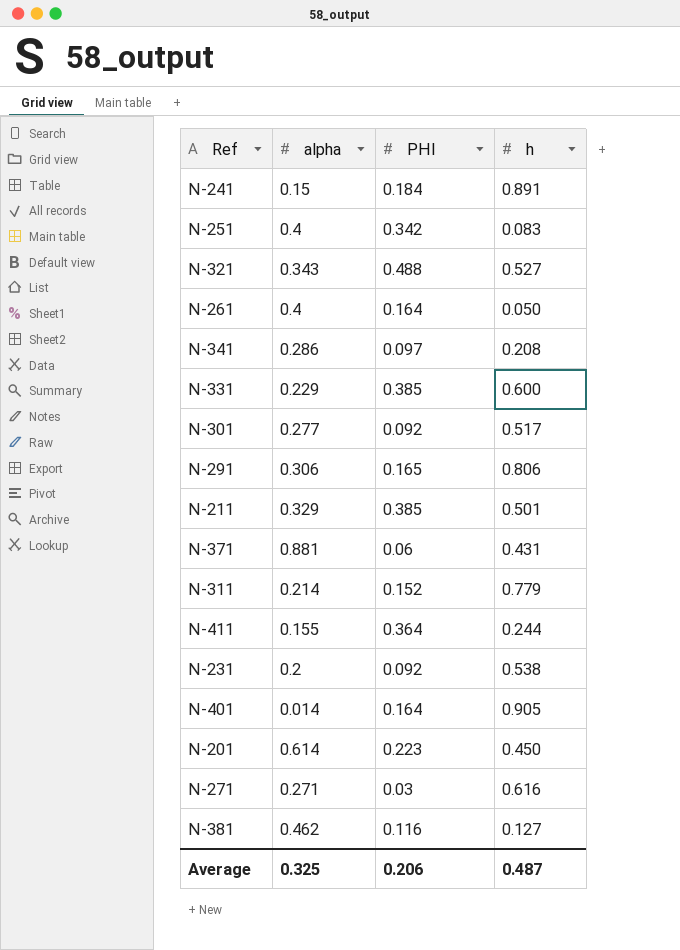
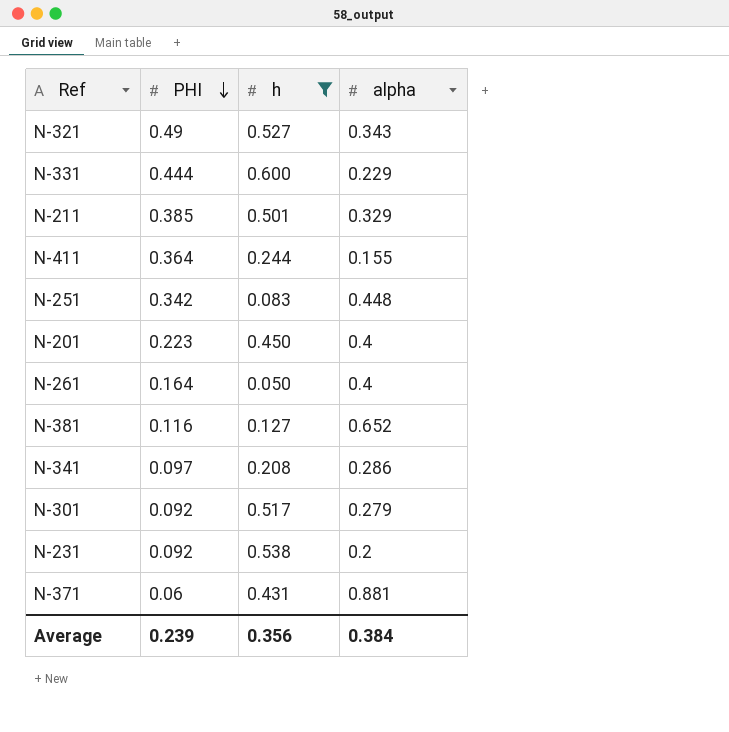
filter: none -> h <= 0.600
row order: none -> PHI descending
column alpha | position: 2 -> 4
N-321 | PHI: 0.488 -> 0.49
N-331 | PHI: 0.385 -> 0.444
N-251 | alpha: 0.4 -> 0.448
N-201 | alpha: 0.614 -> 0.4
N-381 | alpha: 0.462 -> 0.652
N-301 | alpha: 0.277 -> 0.279
Average | PHI: 0.206 -> 0.239
Average | h: 0.487 -> 0.356
Average | alpha: 0.325 -> 0.384

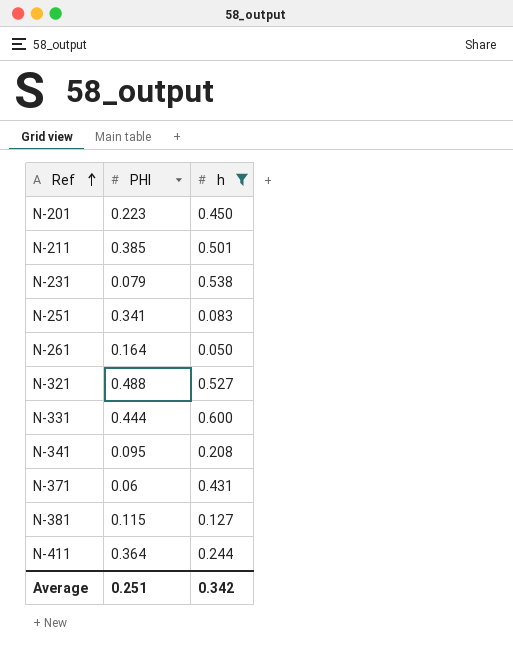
row order: PHI descending -> Ref ascending
column alpha | position: 4 -> none
row N-301: 0.092 | 0.517 | 0.279 -> none
N-231 | PHI: 0.092 -> 0.079
N-251 | PHI: 0.342 -> 0.341
N-321 | PHI: 0.49 -> 0.488
N-341 | PHI: 0.097 -> 0.095
N-381 | PHI: 0.116 -> 0.115
Average | PHI: 0.239 -> 0.251
Average | h: 0.356 -> 0.342

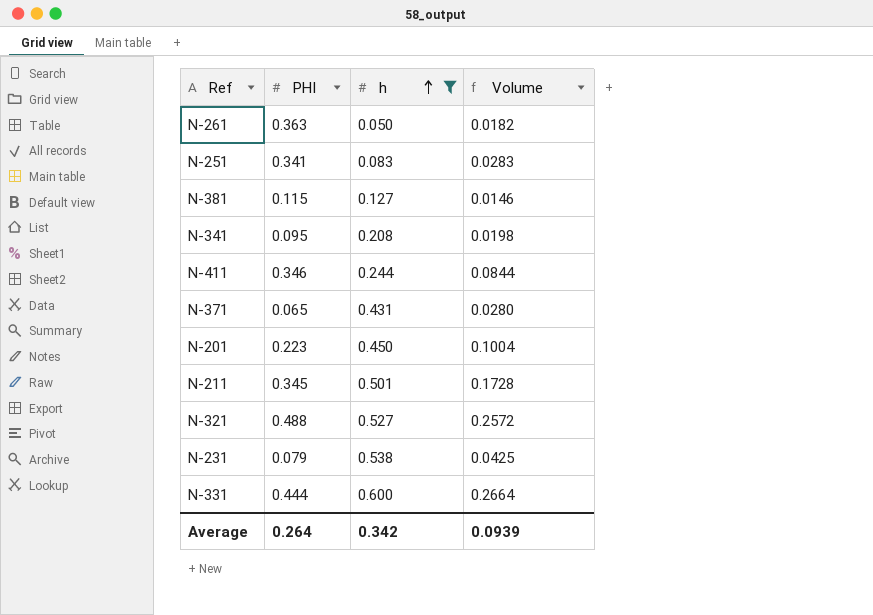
row order: Ref ascending -> h ascending
column Volume | formula: none -> [PHI] * [h]
N-261 | PHI: 0.164 -> 0.363
N-411 | PHI: 0.364 -> 0.346
N-371 | PHI: 0.06 -> 0.065
N-211 | PHI: 0.385 -> 0.345
Average | PHI: 0.251 -> 0.264

